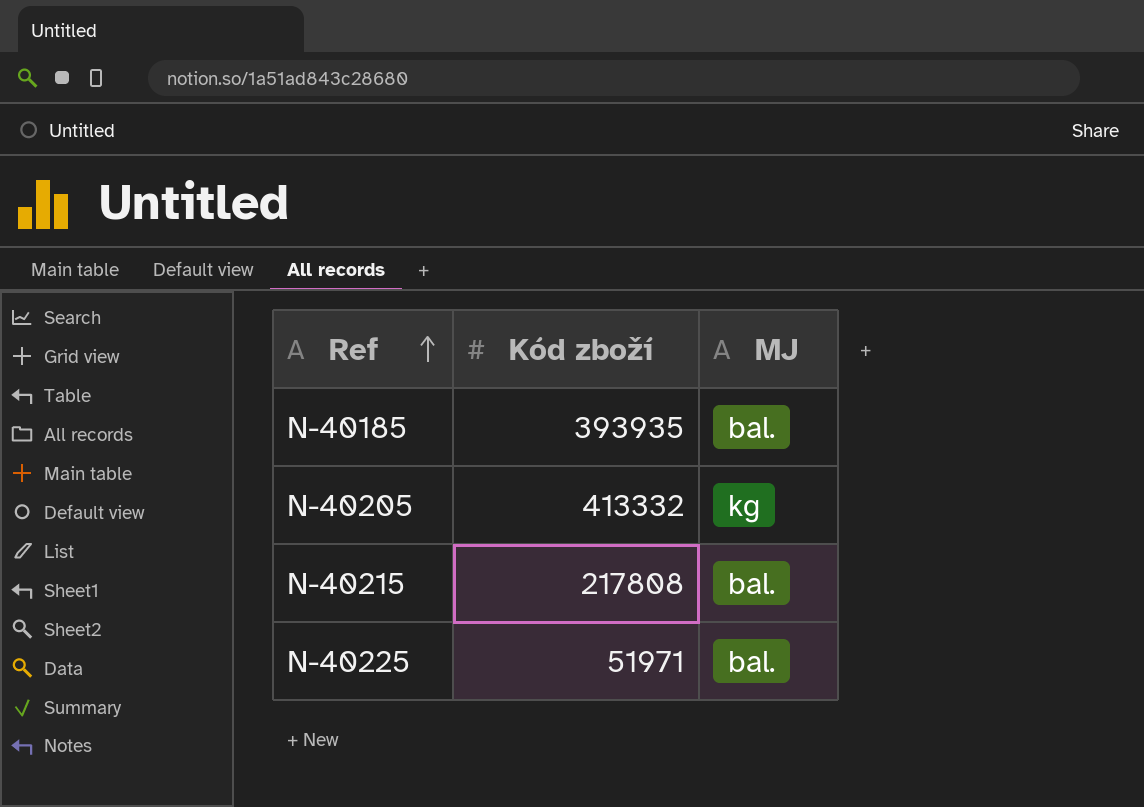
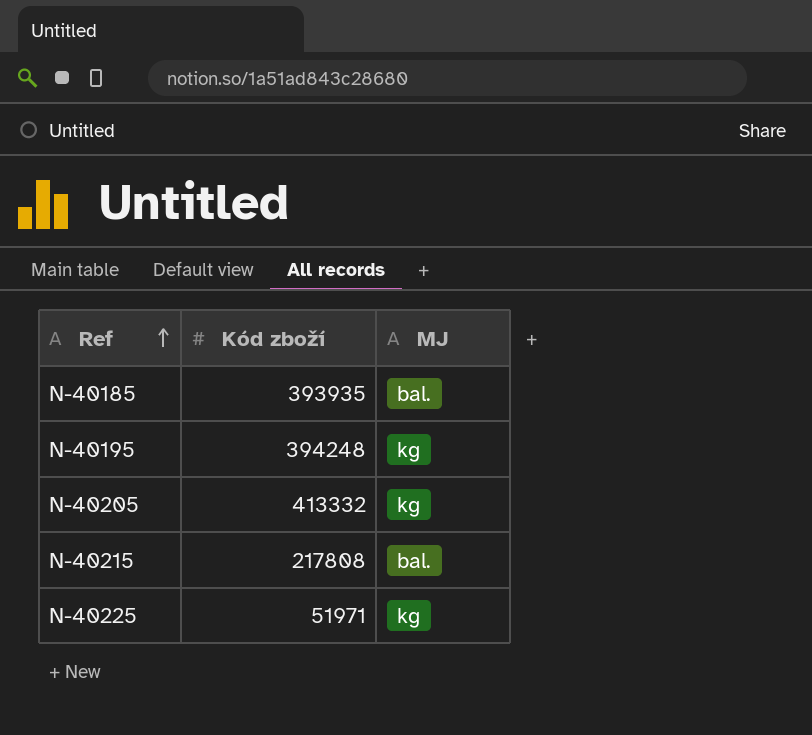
row N-40195: none -> 394248 | kg
N-40225 | MJ: bal. -> kg

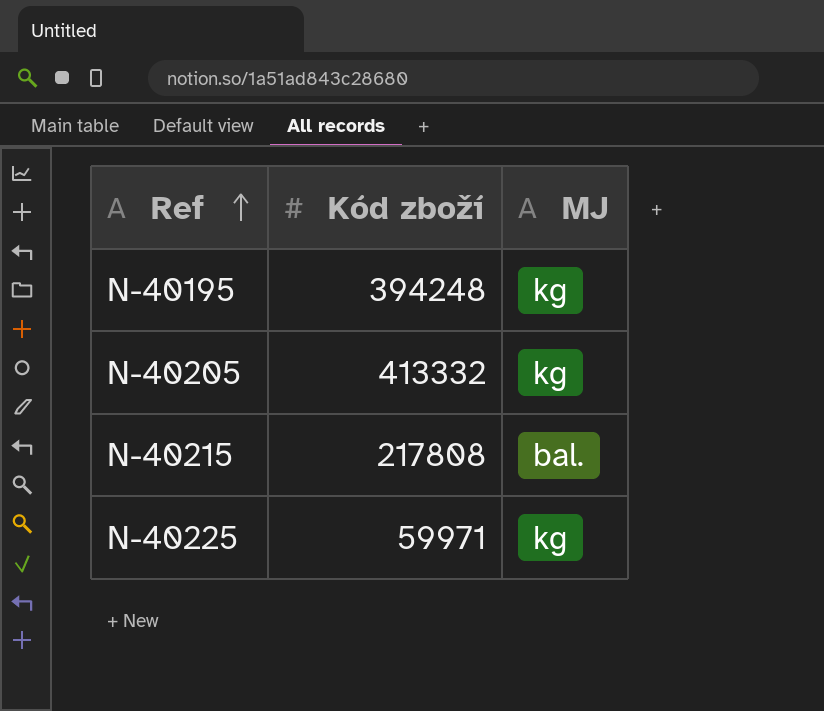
row N-40185: 393935 | bal. -> none
N-40225 | Kód zboží: 51971 -> 59971

